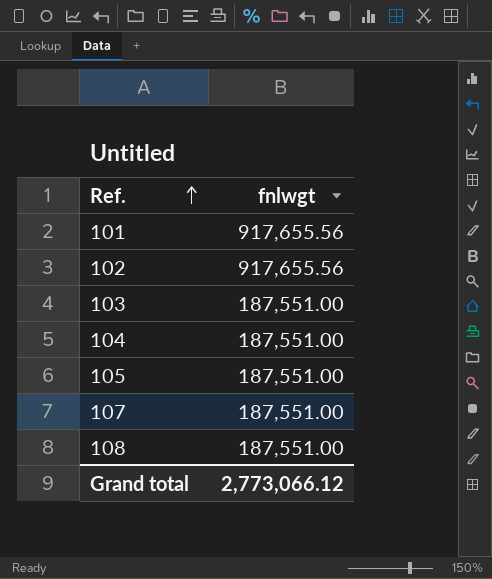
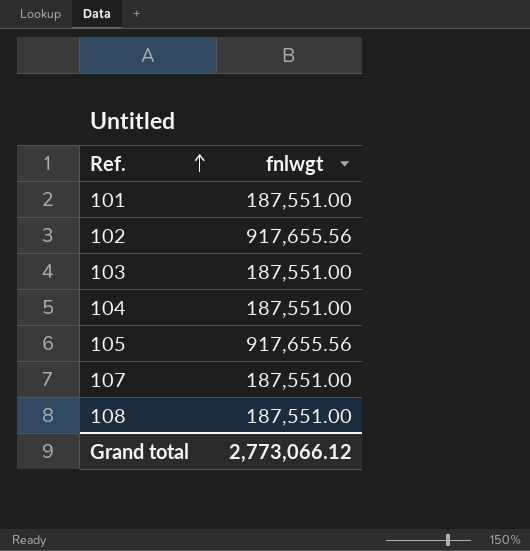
101 | fnlwgt: 917,655.56 -> 187,551.00
105 | fnlwgt: 187,551.00 -> 917,655.56

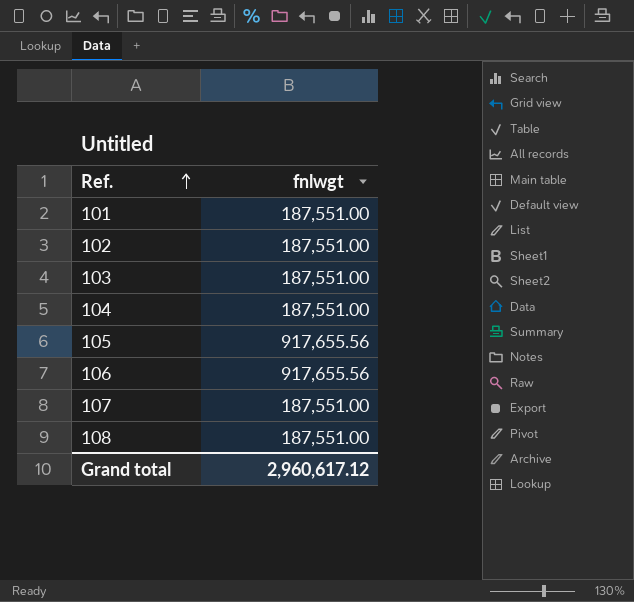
102 | fnlwgt: 917,655.56 -> 187,551.00
row 106: none -> 917,655.56
Grand total | fnlwgt: 2,773,066.12 -> 2,960,617.12

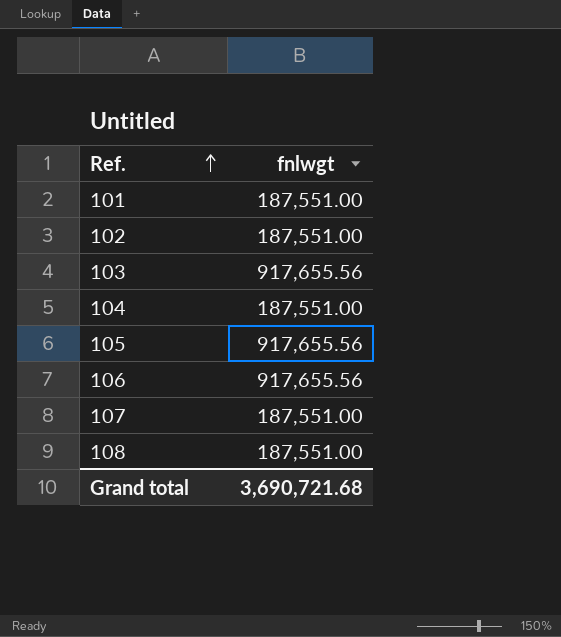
103 | fnlwgt: 187,551.00 -> 917,655.56
Grand total | fnlwgt: 2,960,617.12 -> 3,690,721.68

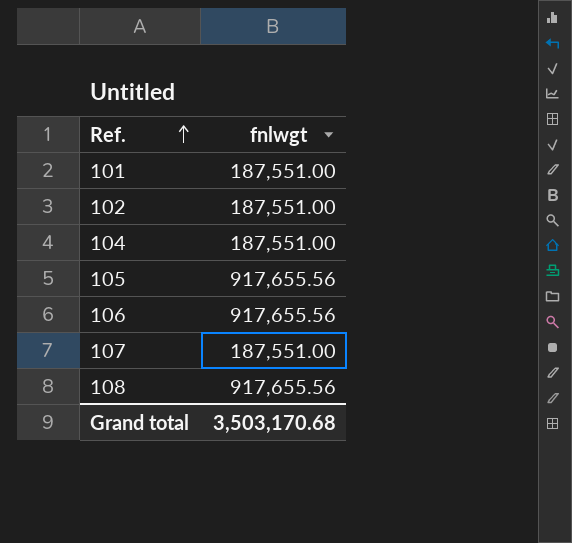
row 103: 917,655.56 -> none
108 | fnlwgt: 187,551.00 -> 917,655.56
Grand total | fnlwgt: 3,690,721.68 -> 3,503,170.68

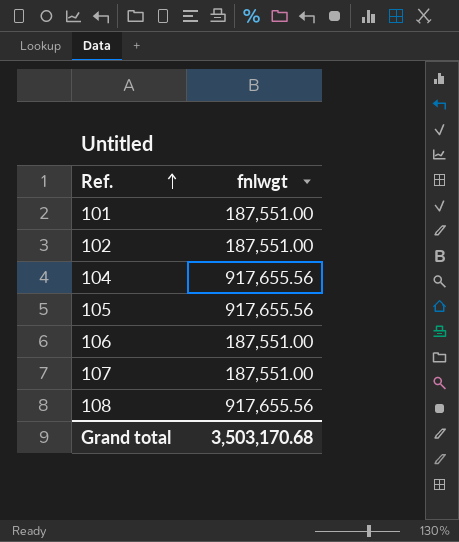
104 | fnlwgt: 187,551.00 -> 917,655.56
106 | fnlwgt: 917,655.56 -> 187,551.00

